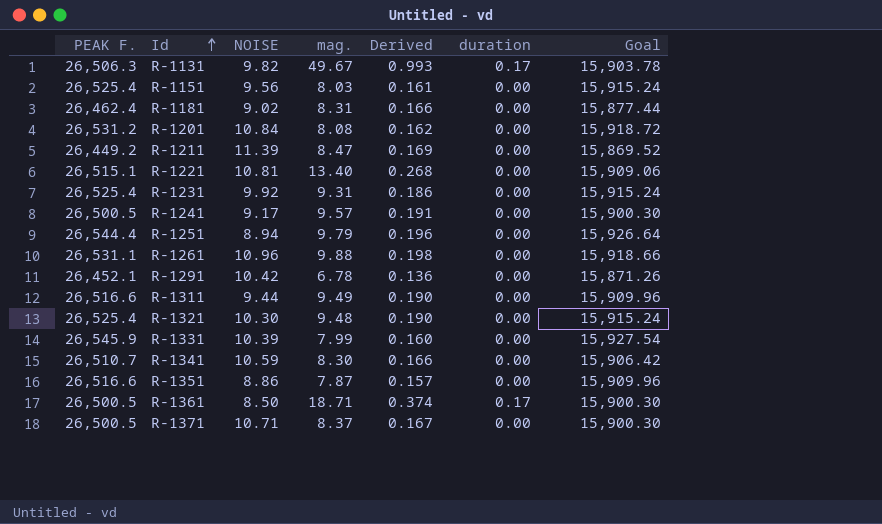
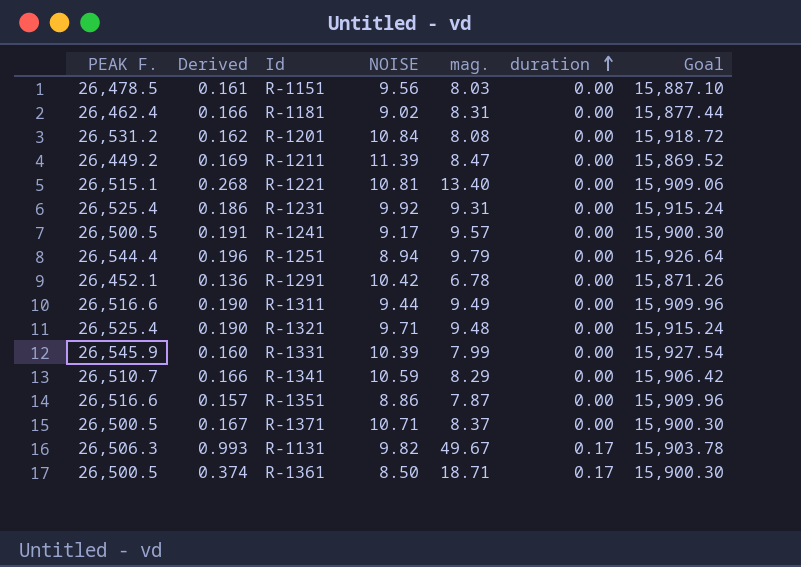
row order: Id ascending -> duration ascending
column Derived | position: 5 -> 2
row R-1261: 26,531.1 | 10.96 | 9.88 | 0.198 | 0.00 | 15,918.66 -> none
R-1151 | PEAK F.: 26,525.4 -> 26,478.5
R-1151 | Goal: 15,915.24 -> 15,887.10
R-1321 | NOISE: 10.30 -> 9.71
R-1341 | mag.: 8.30 -> 8.29

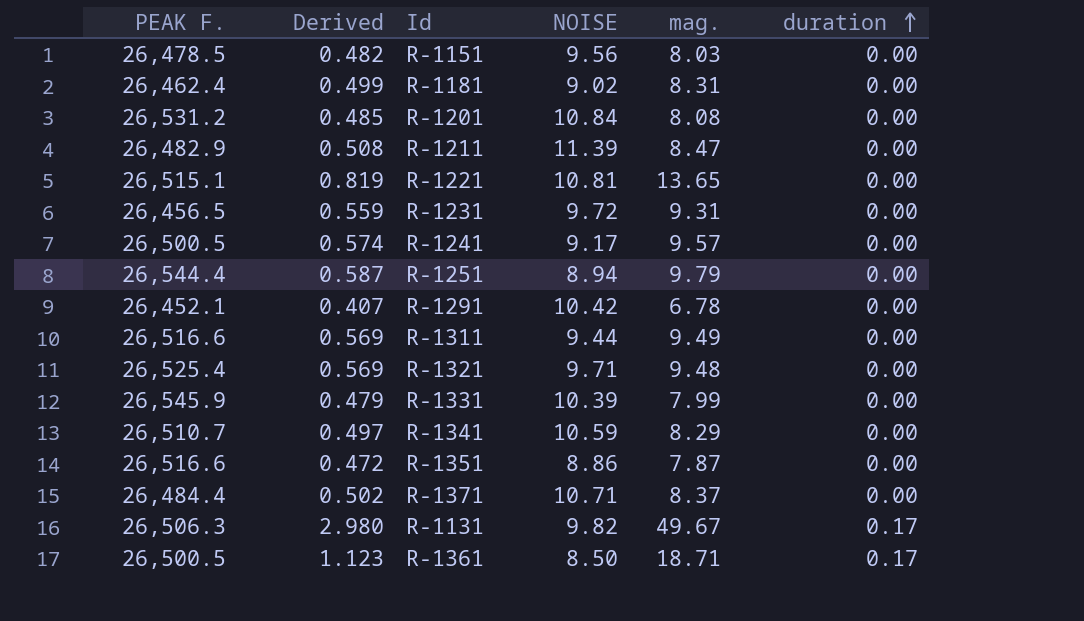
column Goal | formula: [PEAK F.] * 0.6 -> none
column Derived | formula: [mag.] * 0.02 -> [mag.] * 0.06
R-1211 | PEAK F.: 26,449.2 -> 26,482.9
R-1221 | mag.: 13.40 -> 13.65
R-1231 | PEAK F.: 26,525.4 -> 26,456.5
R-1231 | NOISE: 9.92 -> 9.72
R-1371 | PEAK F.: 26,500.5 -> 26,484.4

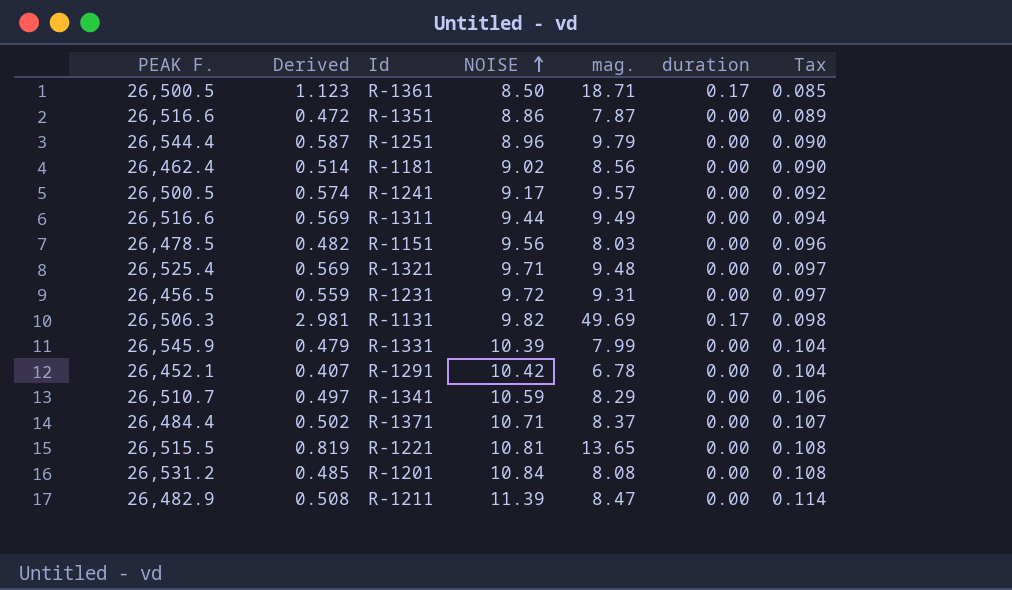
row order: duration ascending -> NOISE ascending
column Tax | formula: none -> [NOISE] * 0.01
R-1251 | NOISE: 8.94 -> 8.96
R-1181 | Derived: 0.499 -> 0.514
R-1181 | mag.: 8.31 -> 8.56
R-1131 | Derived: 2.980 -> 2.981
R-1131 | mag.: 49.67 -> 49.69
R-1221 | PEAK F.: 26,515.1 -> 26,515.5

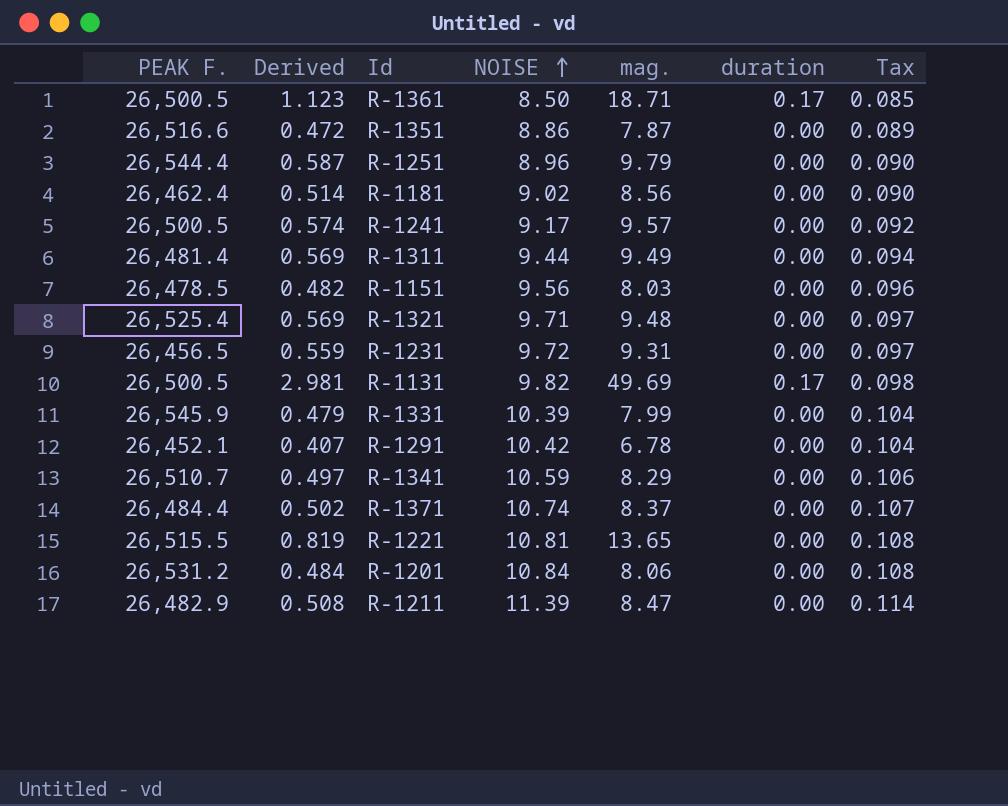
R-1311 | PEAK F.: 26,516.6 -> 26,481.4
R-1131 | PEAK F.: 26,506.3 -> 26,500.5
R-1371 | NOISE: 10.71 -> 10.74
R-1201 | Derived: 0.485 -> 0.484
R-1201 | mag.: 8.08 -> 8.06

